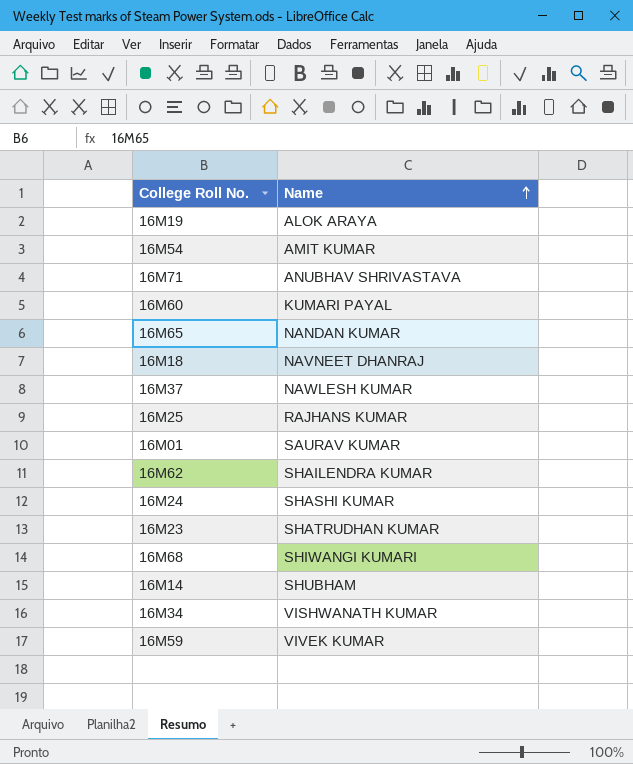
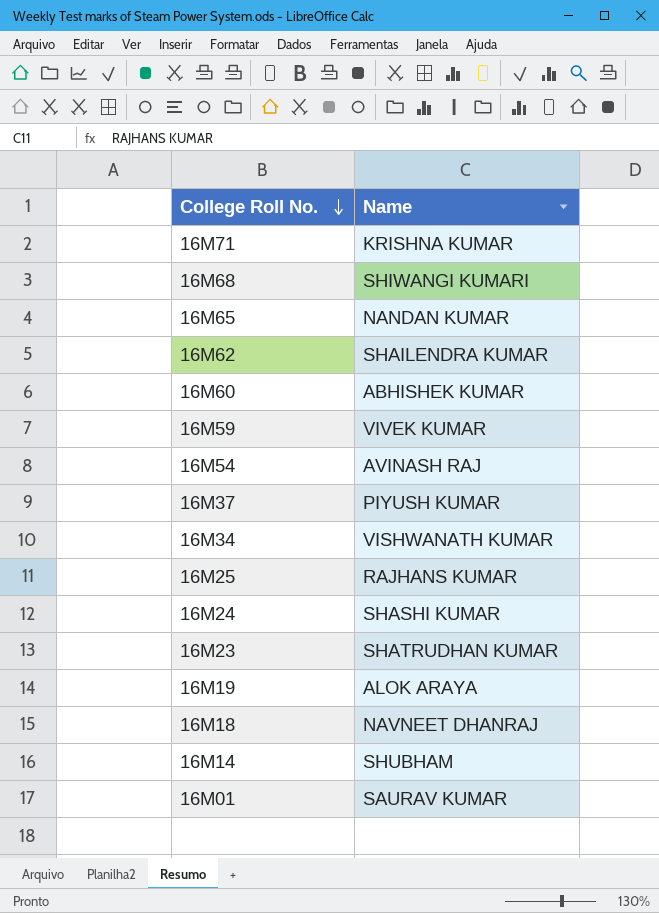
row order: Name ascending -> College Roll No. descending
16M71 | Name: ANUBHAV SHRIVASTAVA -> KRISHNA KUMAR
16M60 | Name: KUMARI PAYAL -> ABHISHEK KUMAR
16M54 | Name: AMIT KUMAR -> AVINASH RAJ
16M37 | Name: NAWLESH KUMAR -> PIYUSH KUMAR

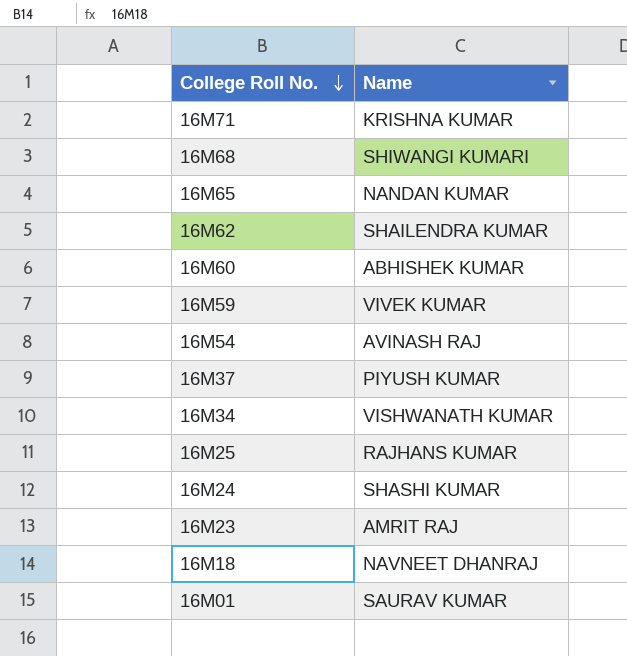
row 16M19: ALOK ARAYA -> none
row 16M14: SHUBHAM -> none
16M23 | Name: SHATRUDHAN KUMAR -> AMRIT RAJ

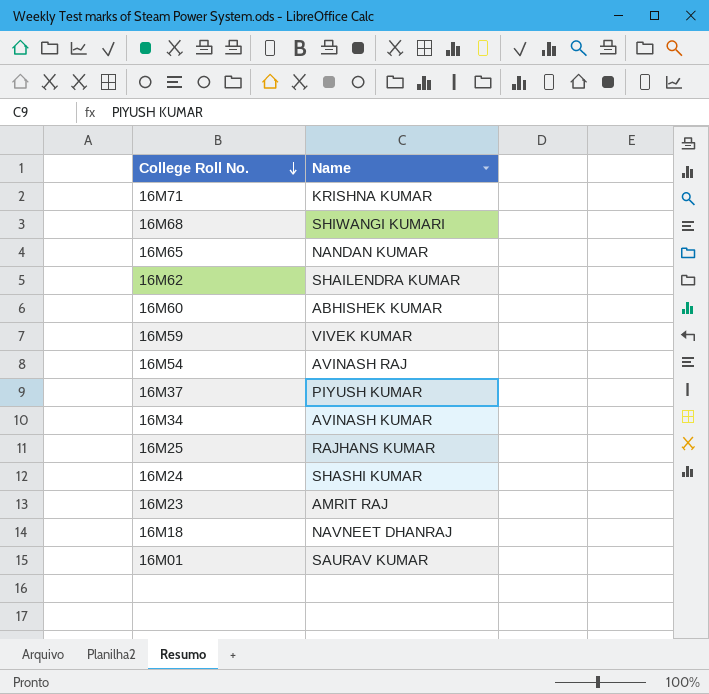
16M34 | Name: VISHWANATH KUMAR -> AVINASH KUMAR

